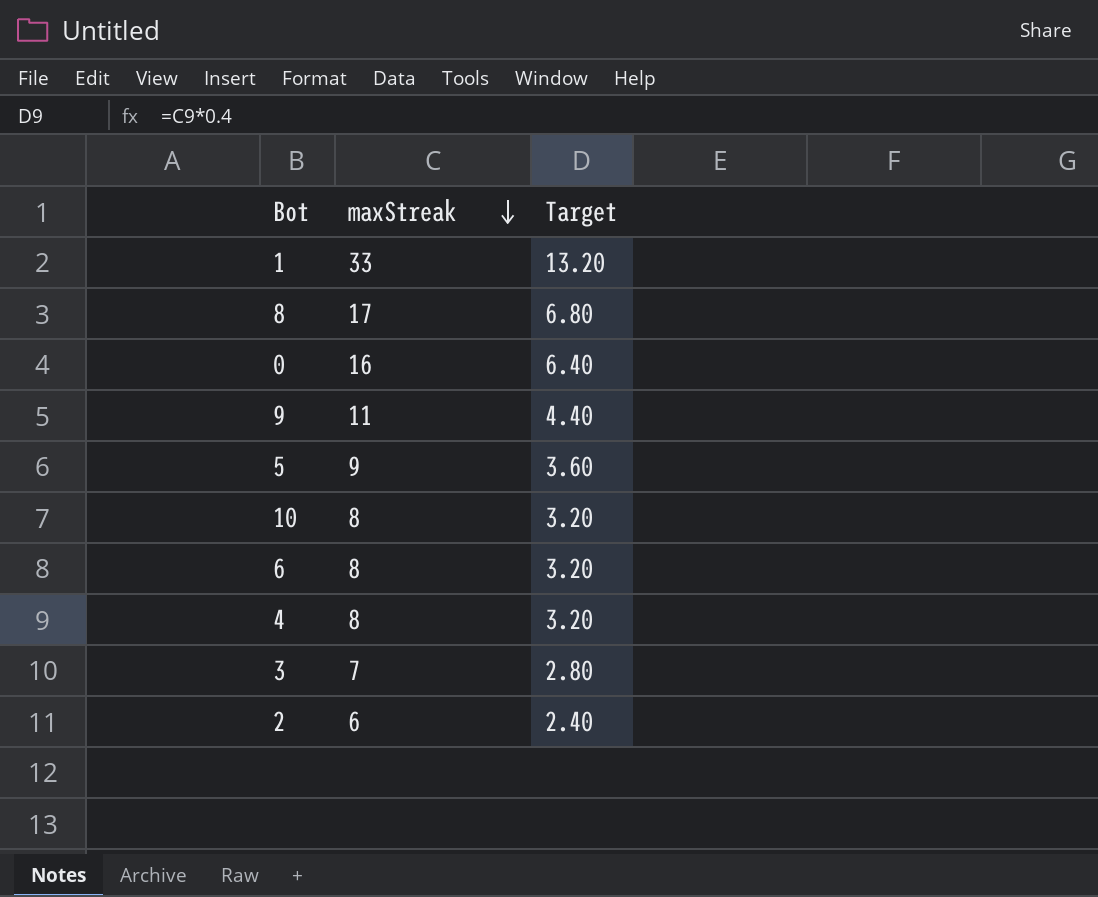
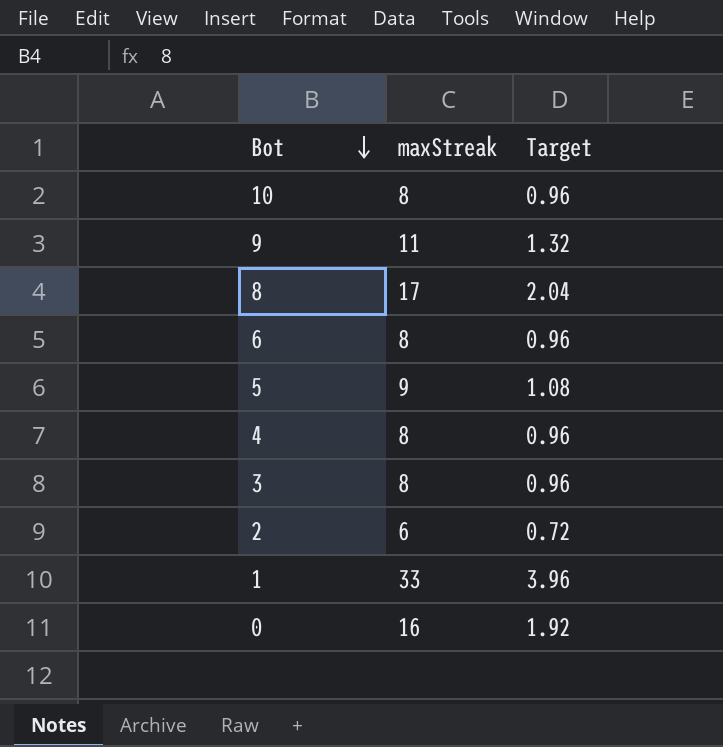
row order: maxStreak descending -> Bot descending
column Target | formula: [maxStreak] * 0.4 -> [maxStreak] * 0.12
3 | maxStreak: 7 -> 8

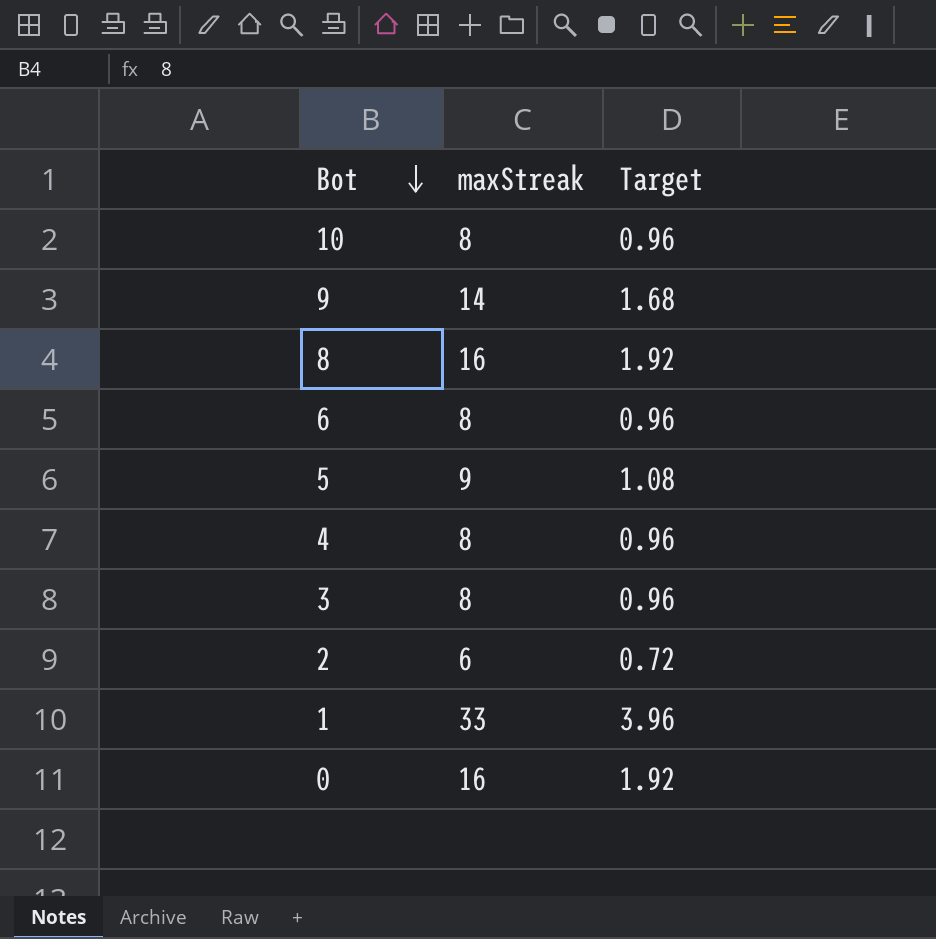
9 | maxStreak: 11 -> 14
9 | Target: 1.32 -> 1.68
8 | maxStreak: 17 -> 16
8 | Target: 2.04 -> 1.92

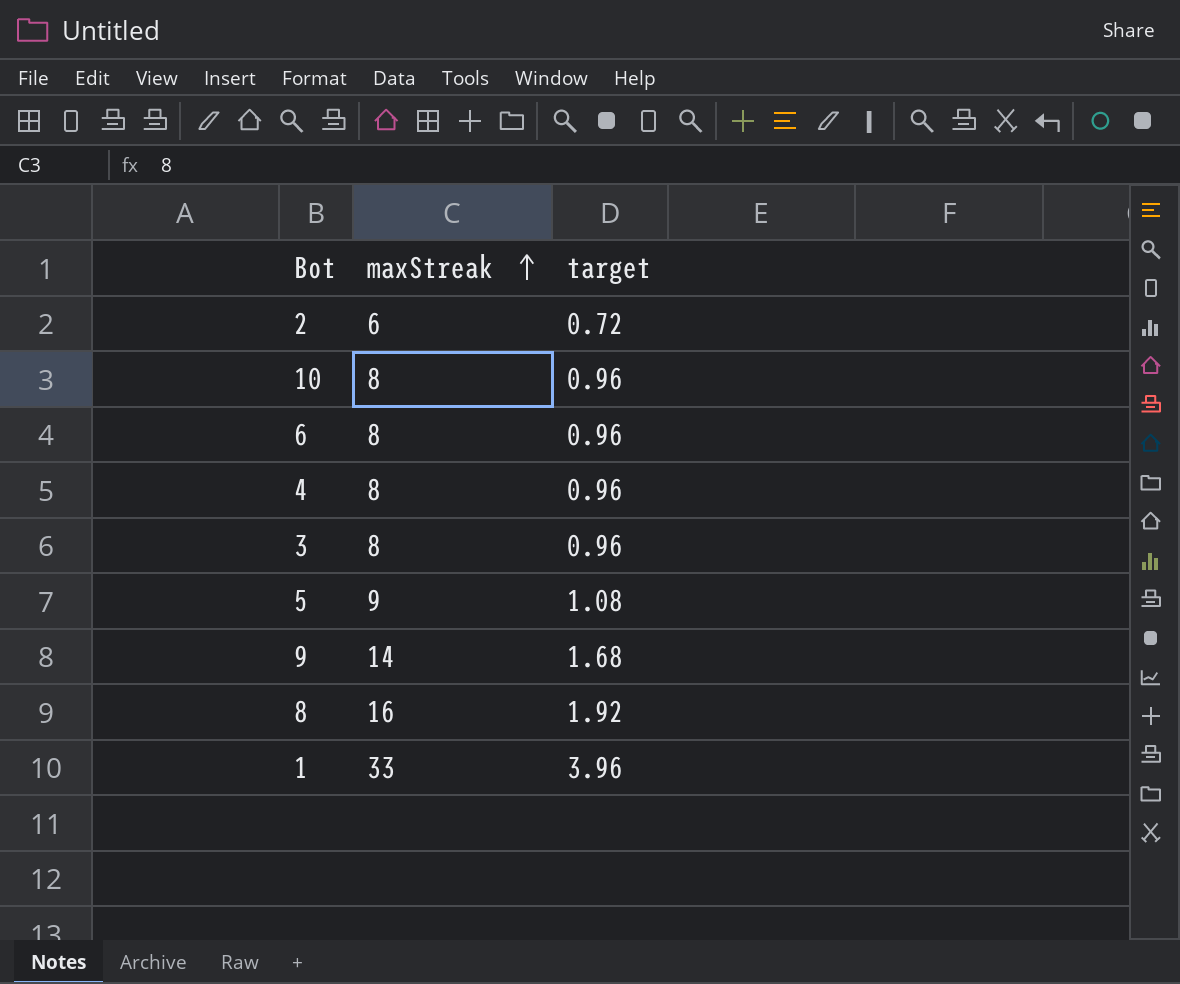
row order: Bot descending -> maxStreak ascending
column name: Target -> target
row 0: 16 | 1.92 -> none

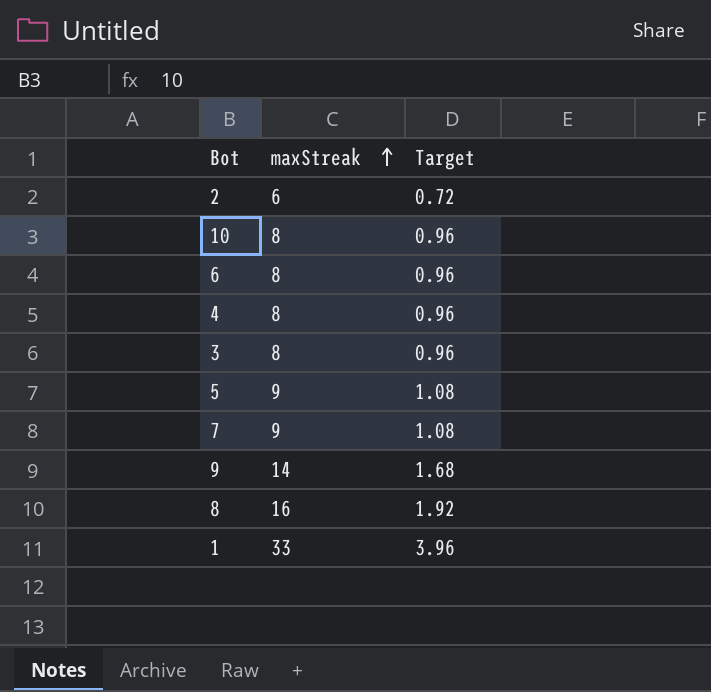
column name: target -> Target
row 7: none -> 9 | 1.08

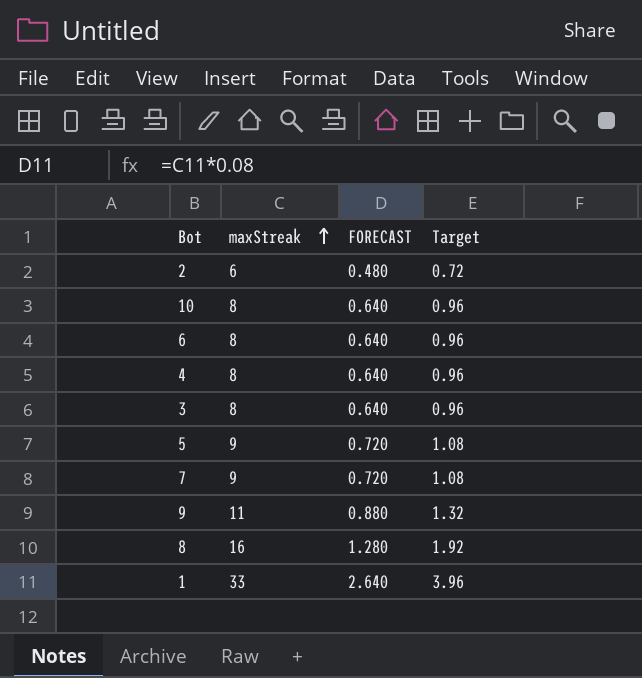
column FORECAST | formula: none -> [maxStreak] * 0.08
9 | maxStreak: 14 -> 11
9 | Target: 1.68 -> 1.32

